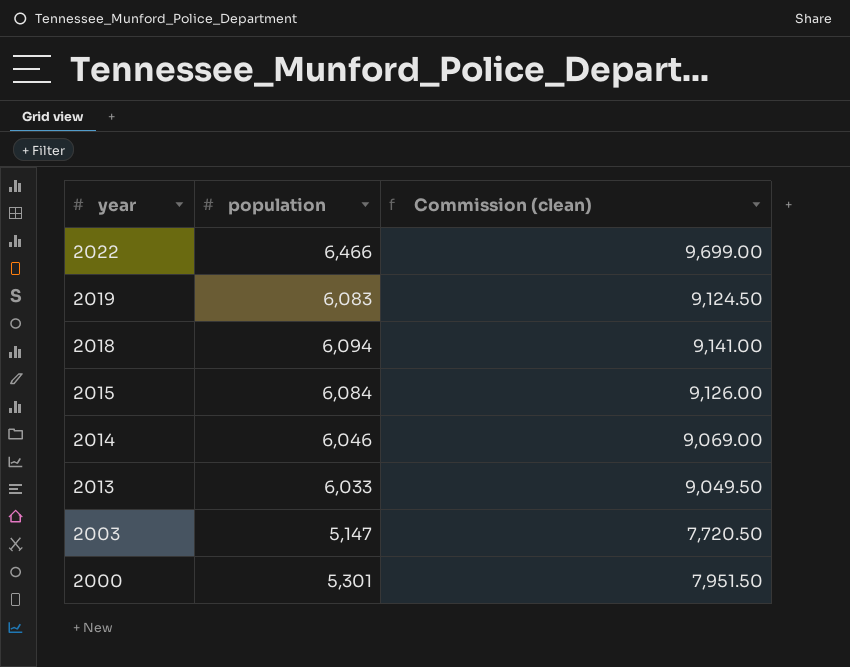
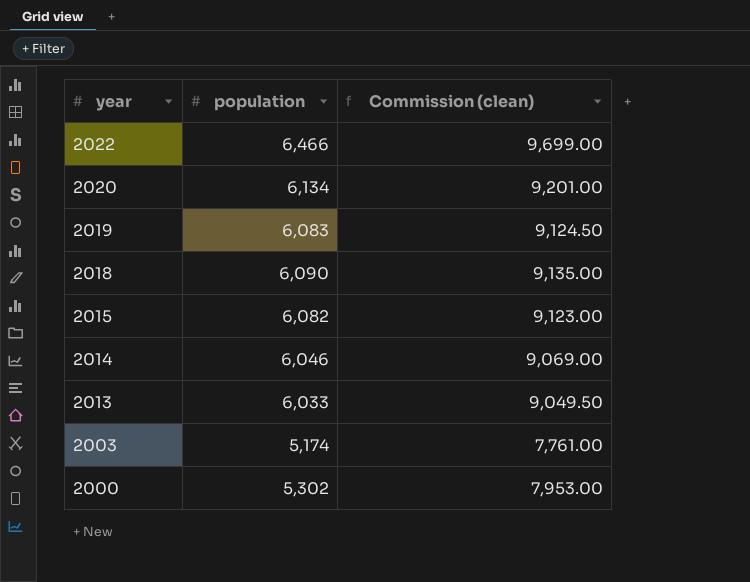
row 2020: none -> 6,134 | 9,201.00
2018 | population: 6,094 -> 6,090
2018 | Commission (clean): 9,141.00 -> 9,135.00
2015 | population: 6,084 -> 6,082
2015 | Commission (clean): 9,126.00 -> 9,123.00
2003 | population: 5,147 -> 5,174
2003 | Commission (clean): 7,720.50 -> 7,761.00
2000 | population: 5,301 -> 5,302
2000 | Commission (clean): 7,951.50 -> 7,953.00

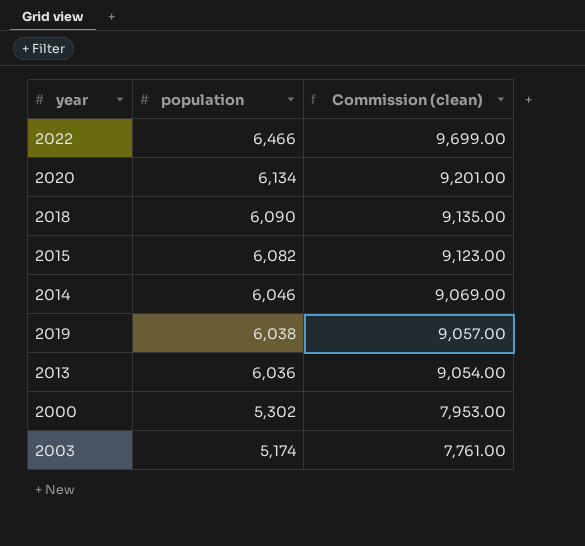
row order: year descending -> population descending
2019 | population: 6,083 -> 6,038
2019 | Commission (clean): 9,124.50 -> 9,057.00
2013 | population: 6,033 -> 6,036
2013 | Commission (clean): 9,049.50 -> 9,054.00

